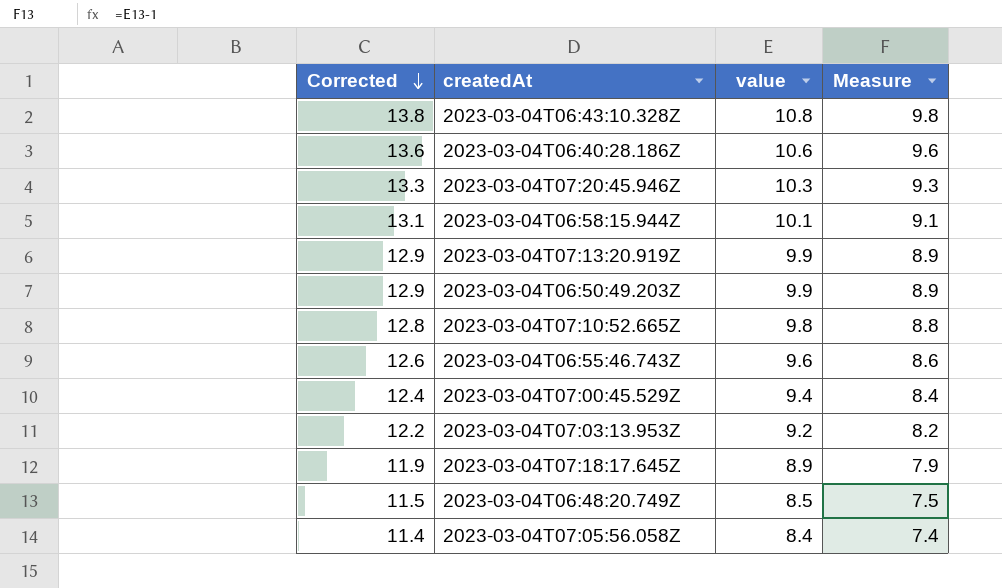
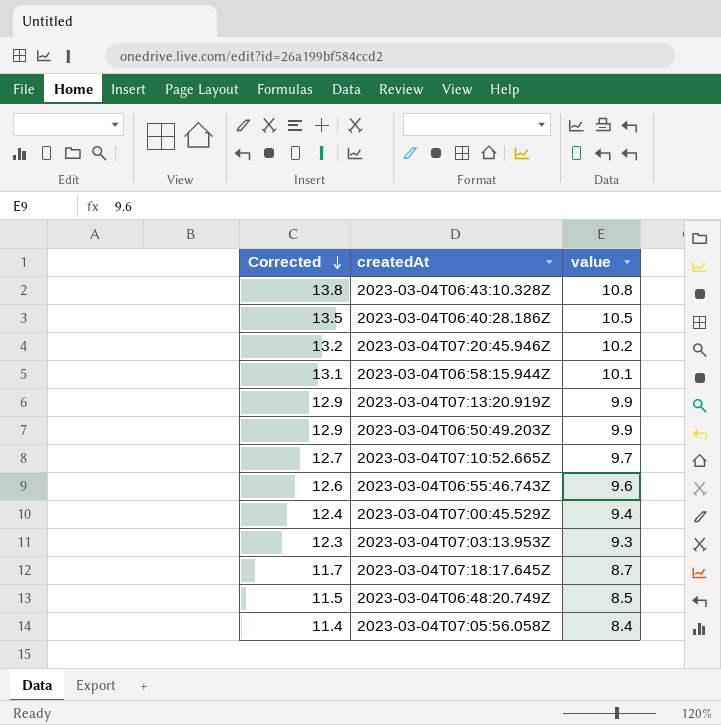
column Measure | formula: [value] - 1 -> none
2023-03-04T06:40:28.186Z | Corrected: 13.6 -> 13.5
2023-03-04T06:40:28.186Z | value: 10.6 -> 10.5
2023-03-04T07:20:45.946Z | Corrected: 13.3 -> 13.2
2023-03-04T07:20:45.946Z | value: 10.3 -> 10.2
2023-03-04T07:10:52.665Z | Corrected: 12.8 -> 12.7
2023-03-04T07:10:52.665Z | value: 9.8 -> 9.7
2023-03-04T07:03:13.953Z | Corrected: 12.2 -> 12.3
2023-03-04T07:03:13.953Z | value: 9.2 -> 9.3
2023-03-04T07:18:17.645Z | Corrected: 11.9 -> 11.7
2023-03-04T07:18:17.645Z | value: 8.9 -> 8.7

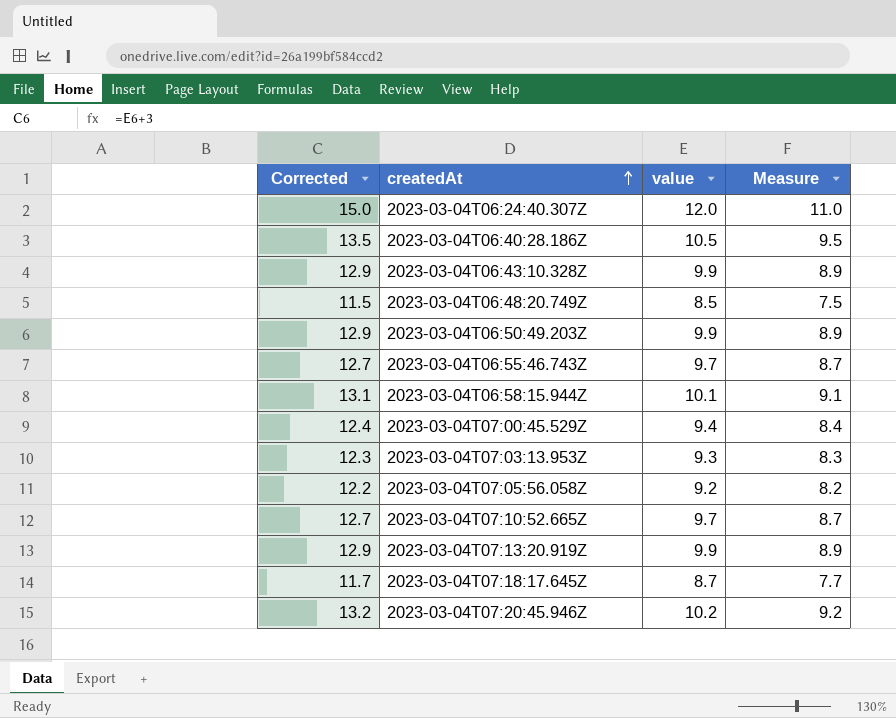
row order: Corrected descending -> createdAt ascending
column Measure | formula: none -> [value] - 1
row 2023-03-04T06:24:40.307Z: none -> 15.0 | 12.0 | 11.0
2023-03-04T06:43:10.328Z | Corrected: 13.8 -> 12.9
2023-03-04T06:43:10.328Z | value: 10.8 -> 9.9
2023-03-04T06:55:46.743Z | Corrected: 12.6 -> 12.7
2023-03-04T06:55:46.743Z | value: 9.6 -> 9.7
2023-03-04T07:05:56.058Z | Corrected: 11.4 -> 12.2
2023-03-04T07:05:56.058Z | value: 8.4 -> 9.2

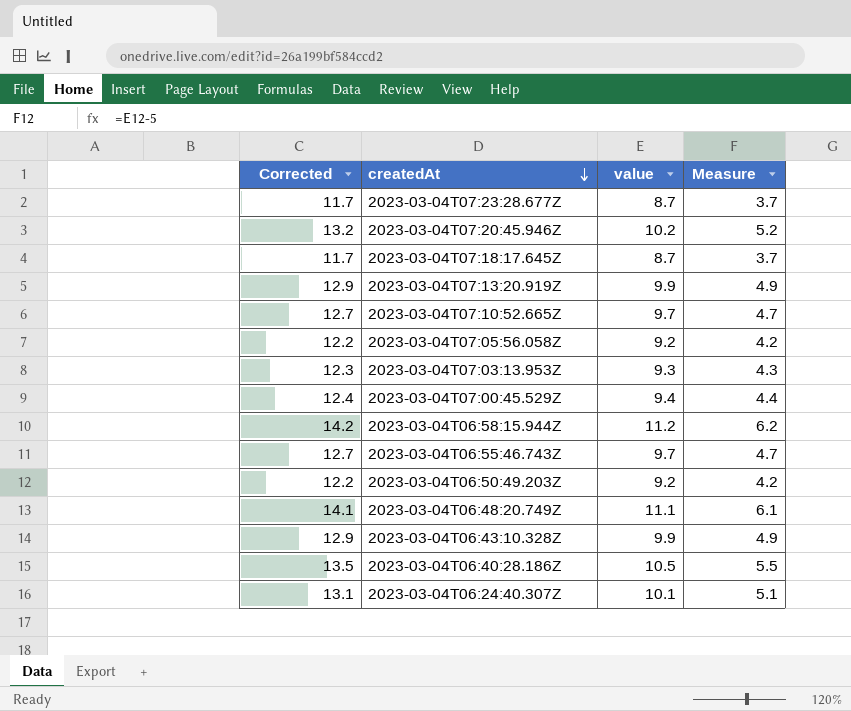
row order: createdAt ascending -> createdAt descending
column Measure | formula: [value] - 1 -> [value] - 5
row 2023-03-04T07:23:28.677Z: none -> 11.7 | 8.7 | 3.7
2023-03-04T06:58:15.944Z | Corrected: 13.1 -> 14.2
2023-03-04T06:58:15.944Z | value: 10.1 -> 11.2
2023-03-04T06:50:49.203Z | Corrected: 12.9 -> 12.2
2023-03-04T06:50:49.203Z | value: 9.9 -> 9.2
2023-03-04T06:48:20.749Z | Corrected: 11.5 -> 14.1
2023-03-04T06:48:20.749Z | value: 8.5 -> 11.1
2023-03-04T06:24:40.307Z | Corrected: 15.0 -> 13.1
2023-03-04T06:24:40.307Z | value: 12.0 -> 10.1

